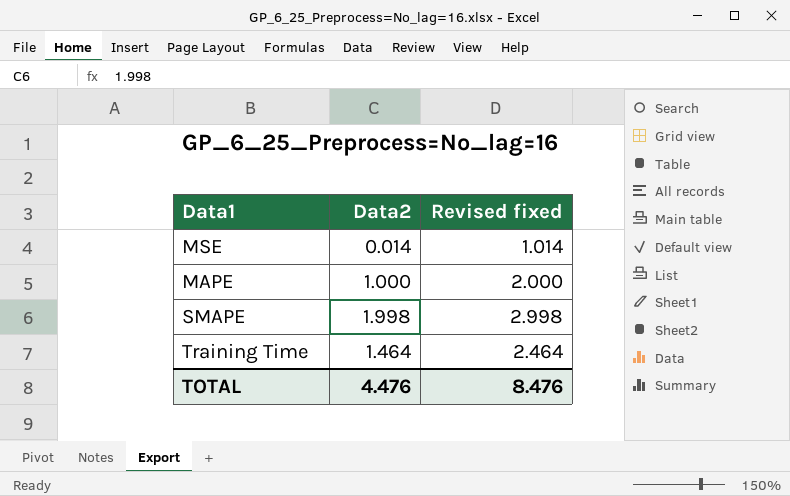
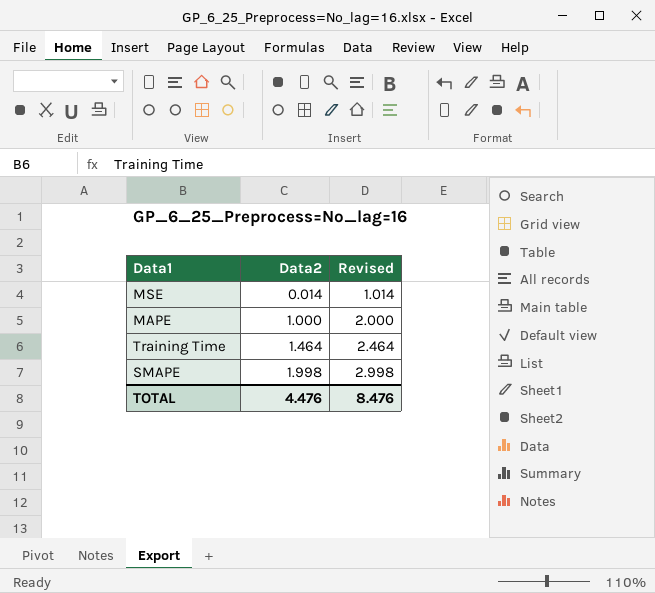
row order: none -> Data2 ascending
column name: Revised fixed -> Revised

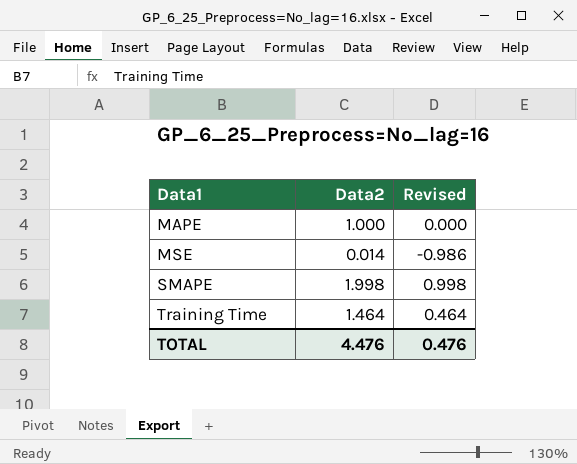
row order: Data2 ascending -> Data1 ascending
column Revised | formula: [Data2] + 1 -> [Data2] - 1
TOTAL | Revised: 8.476 -> 0.476

